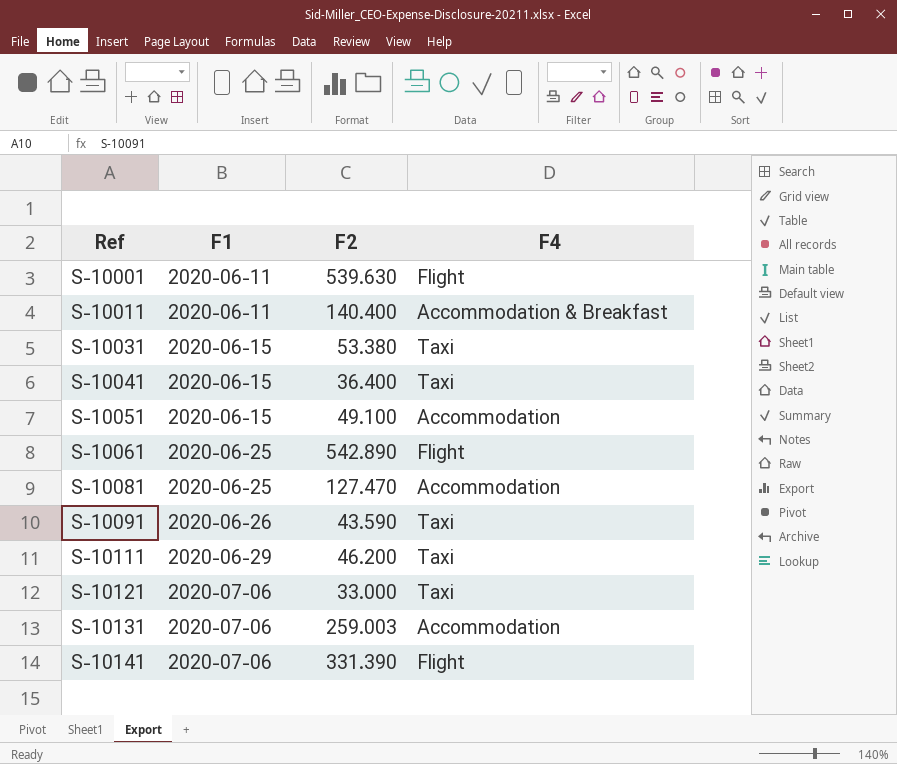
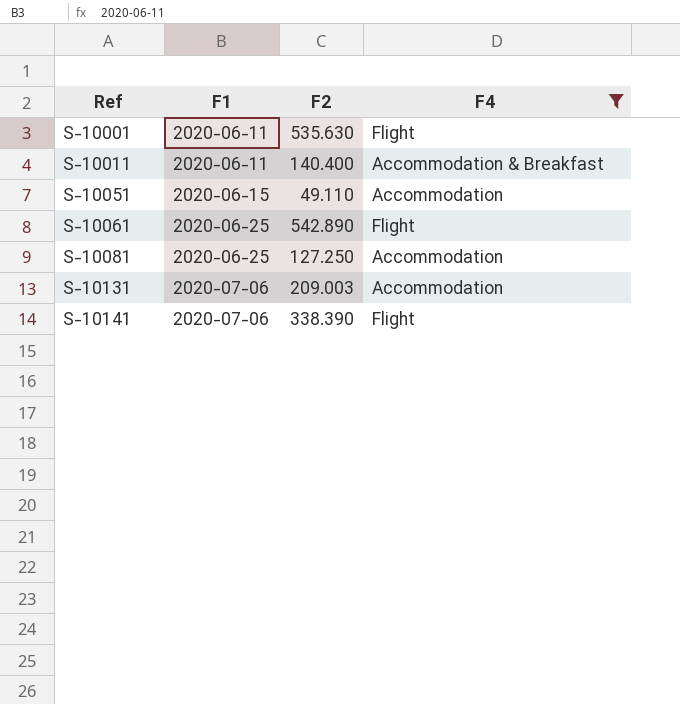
filter: none -> F4 != Taxi
S-10001 | F2: 539.630 -> 535.630
S-10051 | F2: 49.100 -> 49.110
S-10081 | F2: 127.470 -> 127.250
S-10131 | F2: 259.003 -> 209.003
S-10141 | F2: 331.390 -> 338.390

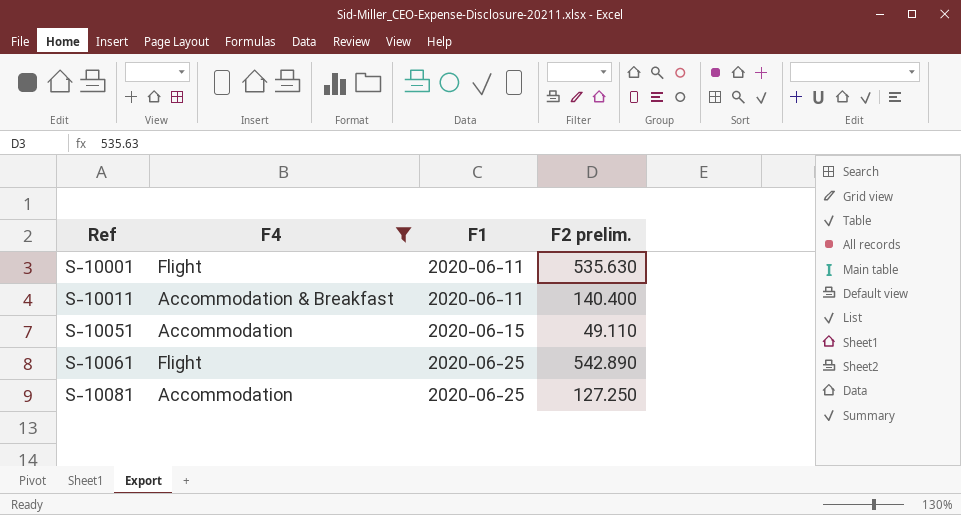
column F4 | position: 4 -> 2
column name: F2 -> F2 prelim.
row S-10131: 2020-07-06 | 209.003 | Accommodation -> none
row S-10141: 2020-07-06 | 338.390 | Flight -> none

